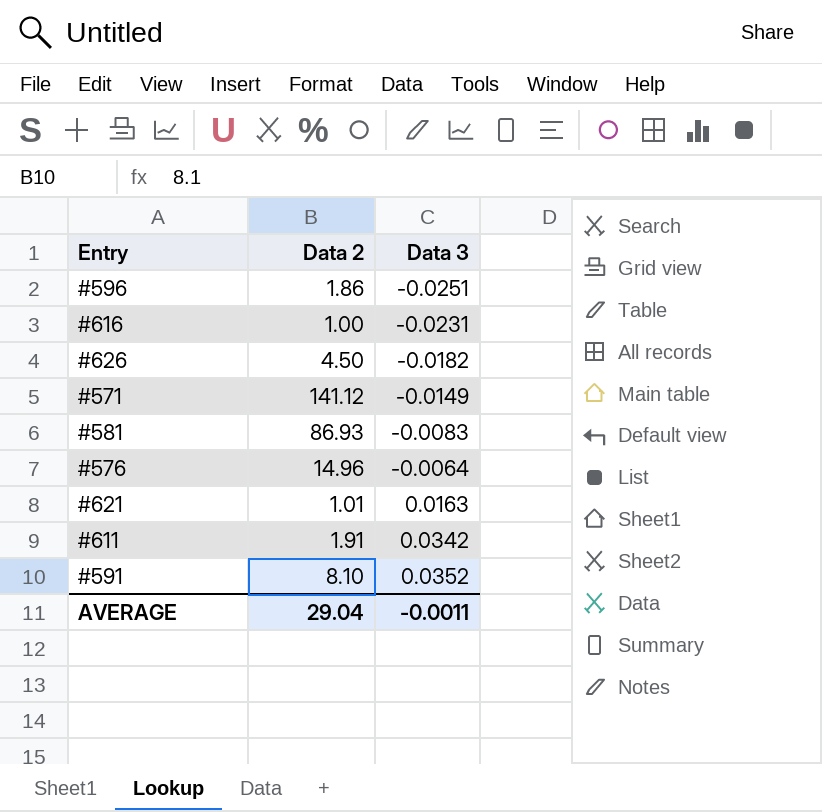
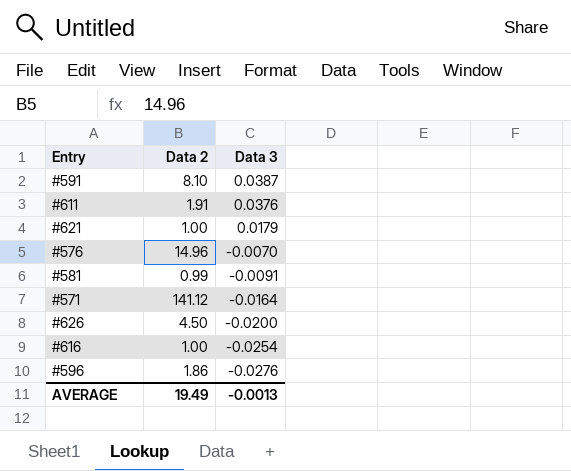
row order: Data 3 ascending -> Data 3 descending
#591 | Data 3: 0.0352 -> 0.0387
#611 | Data 3: 0.0342 -> 0.0376
#621 | Data 2: 1.01 -> 1.00
#621 | Data 3: 0.0163 -> 0.0179
#576 | Data 3: -0.0064 -> -0.0070
#581 | Data 2: 86.93 -> 0.99
#581 | Data 3: -0.0083 -> -0.0091
#571 | Data 3: -0.0149 -> -0.0164
#626 | Data 3: -0.0182 -> -0.0200
#616 | Data 3: -0.0231 -> -0.0254
#596 | Data 3: -0.0251 -> -0.0276
AVERAGE | Data 2: 29.04 -> 19.49
AVERAGE | Data 3: -0.0011 -> -0.0013

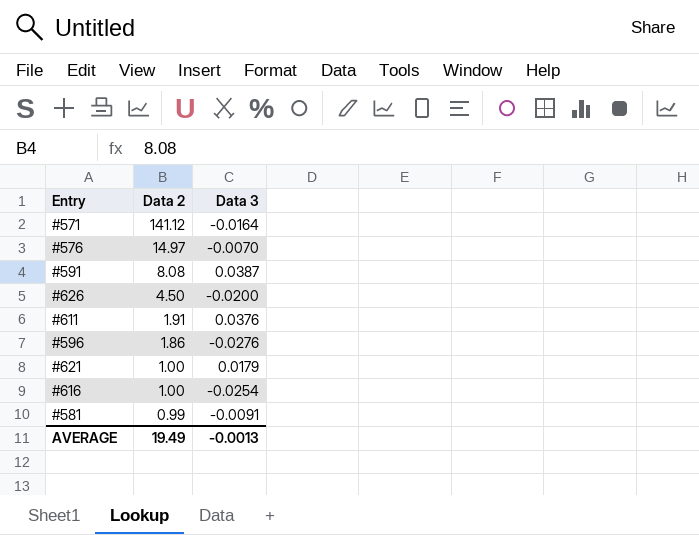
row order: Data 3 descending -> Data 2 descending
#576 | Data 2: 14.96 -> 14.97
#591 | Data 2: 8.10 -> 8.08

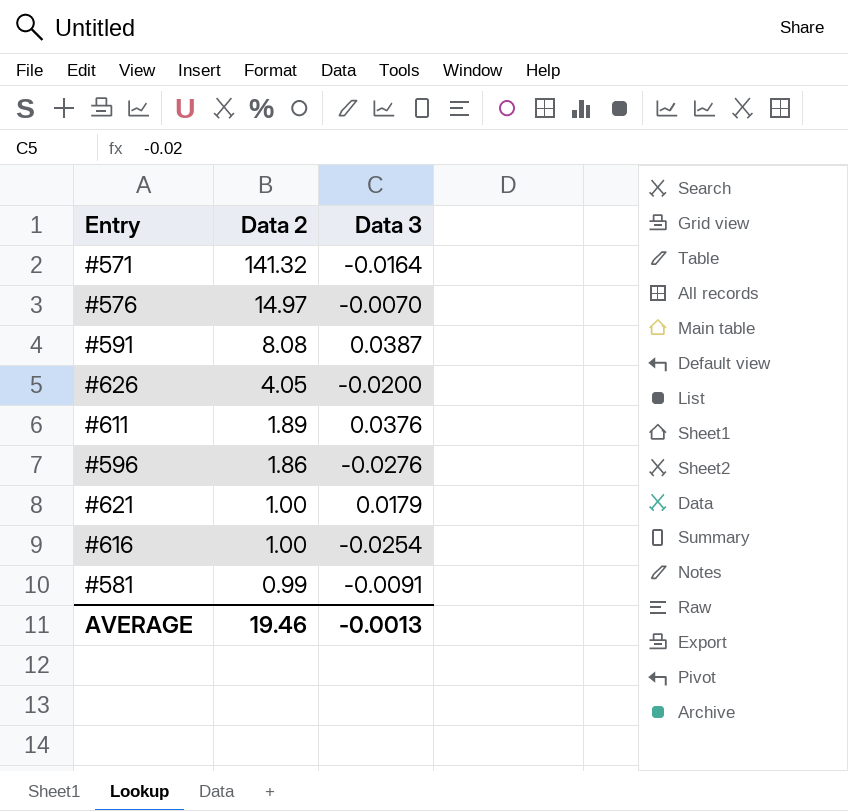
#571 | Data 2: 141.12 -> 141.32
#626 | Data 2: 4.50 -> 4.05
#611 | Data 2: 1.91 -> 1.89
AVERAGE | Data 2: 19.49 -> 19.46

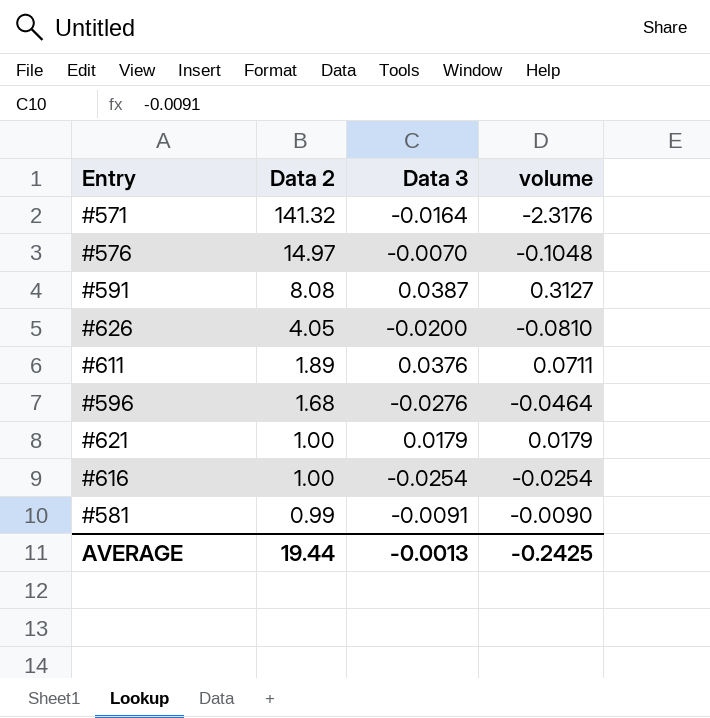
column volume | formula: none -> [Data 2] * [Data 3]
#596 | Data 2: 1.86 -> 1.68
AVERAGE | Data 2: 19.46 -> 19.44

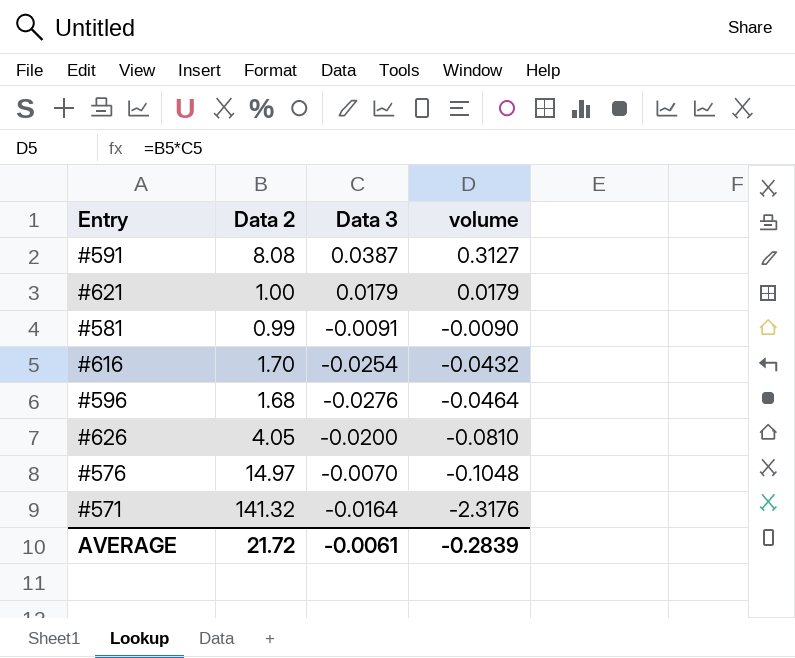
row order: Data 2 descending -> volume descending
row #611: 1.89 | 0.0376 | 0.0711 -> none
#616 | Data 2: 1.00 -> 1.70
#616 | volume: -0.0254 -> -0.0432
AVERAGE | Data 2: 19.44 -> 21.72
AVERAGE | Data 3: -0.0013 -> -0.0061
AVERAGE | volume: -0.2425 -> -0.2839

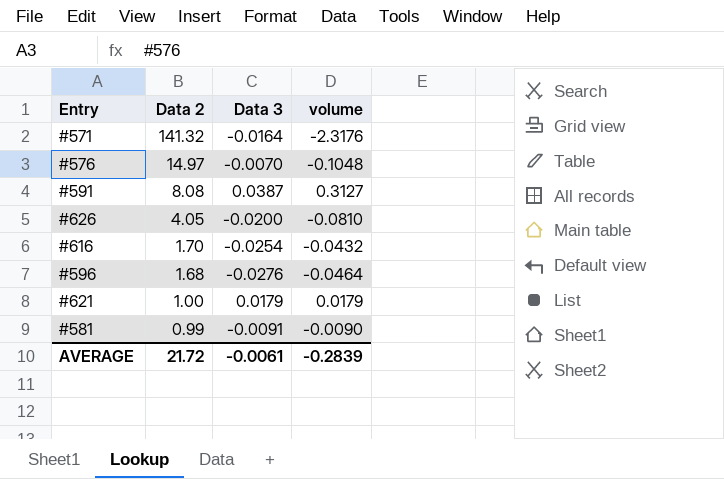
row order: volume descending -> Data 2 descending

